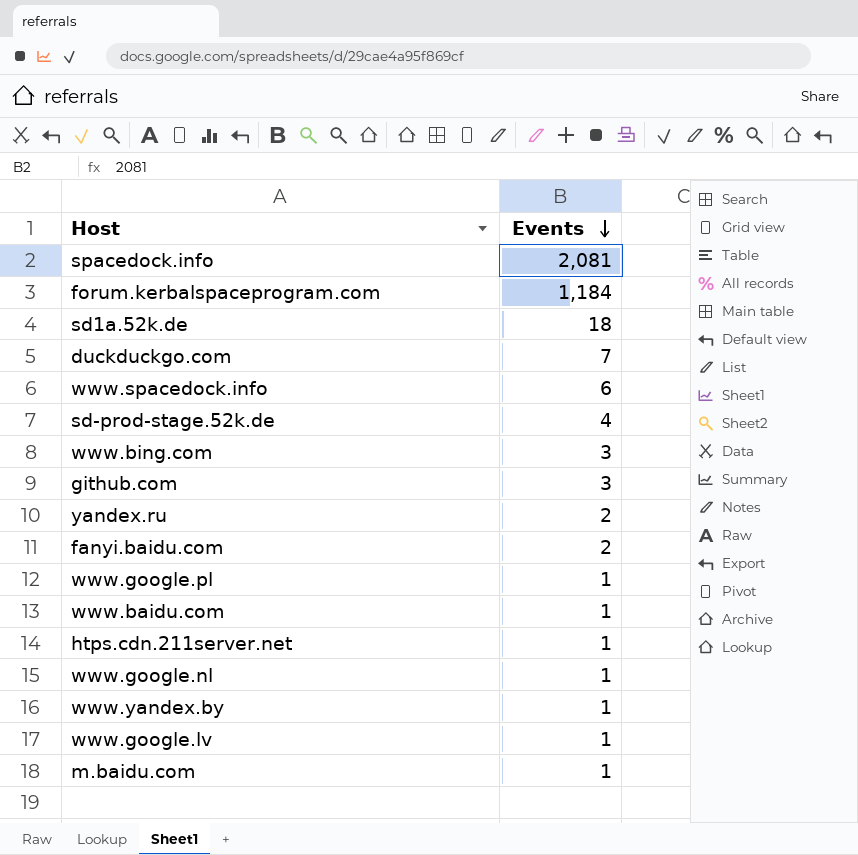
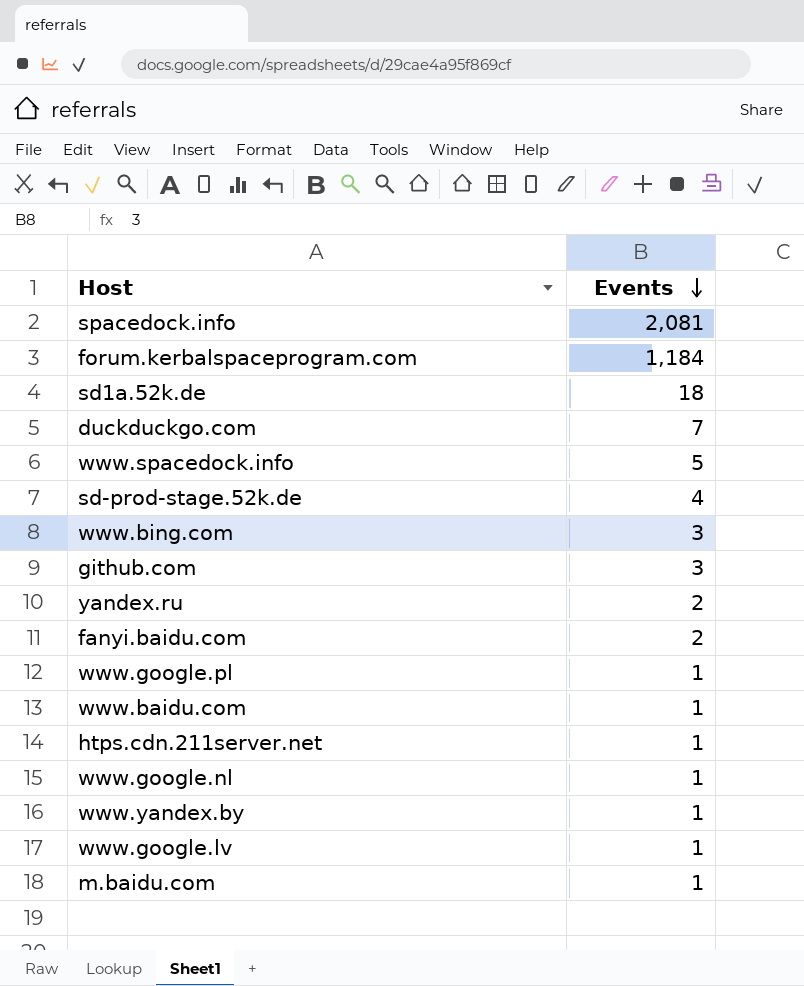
www.spacedock.info | Events: 6 -> 5

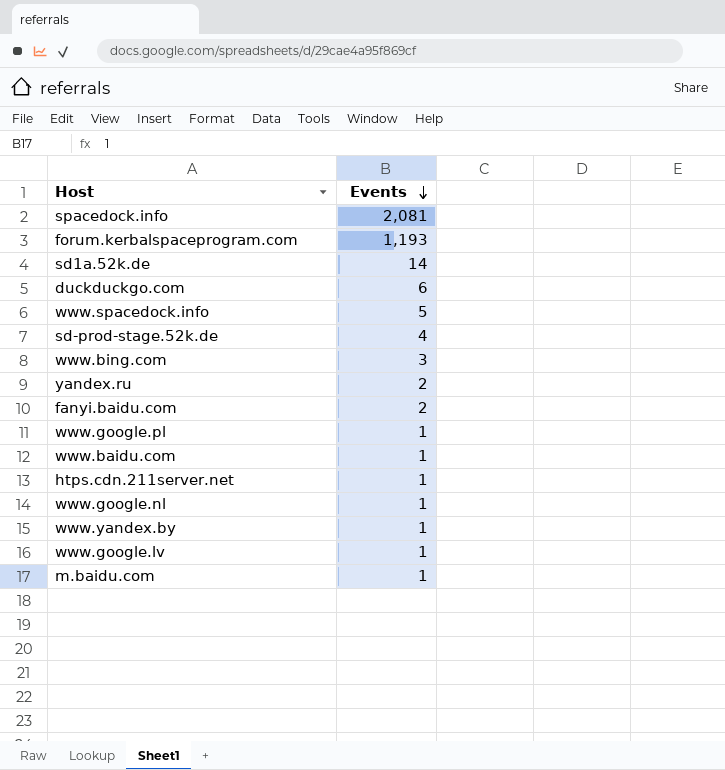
row github.com: 3 -> none
forum.kerbalspaceprogram.com | Events: 1,184 -> 1,193
sd1a.52k.de | Events: 18 -> 14
duckduckgo.com | Events: 7 -> 6

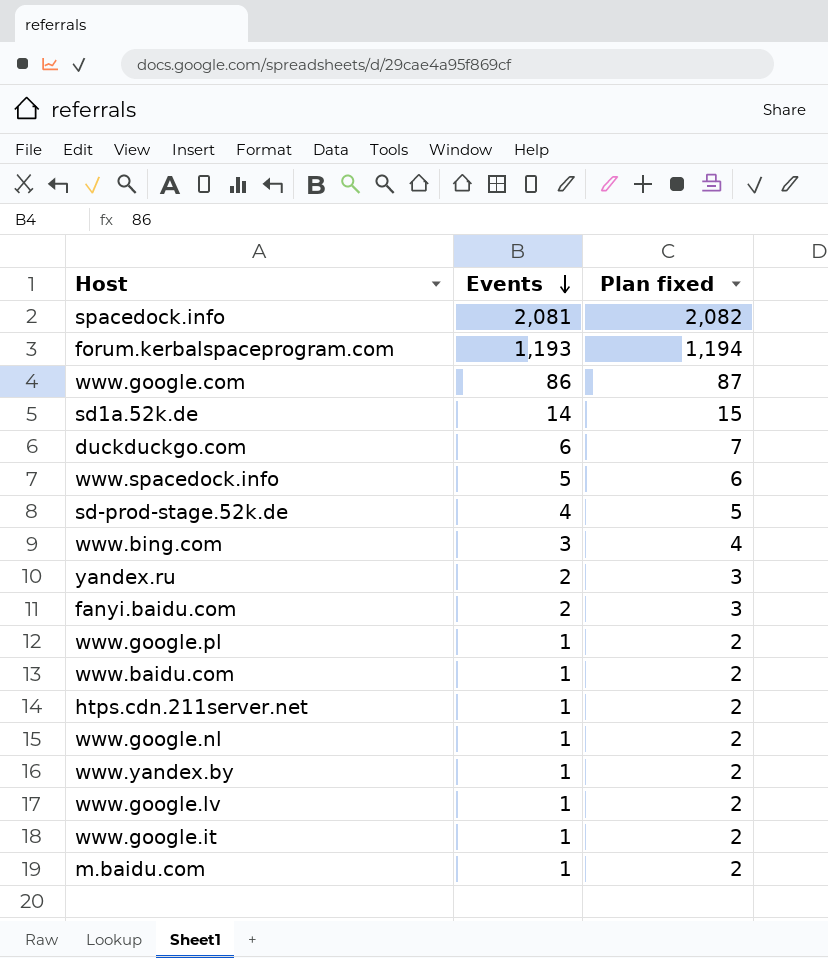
column Plan fixed | formula: none -> [Events] + 1
row www.google.com: none -> 86 | 87
row www.google.it: none -> 1 | 2

